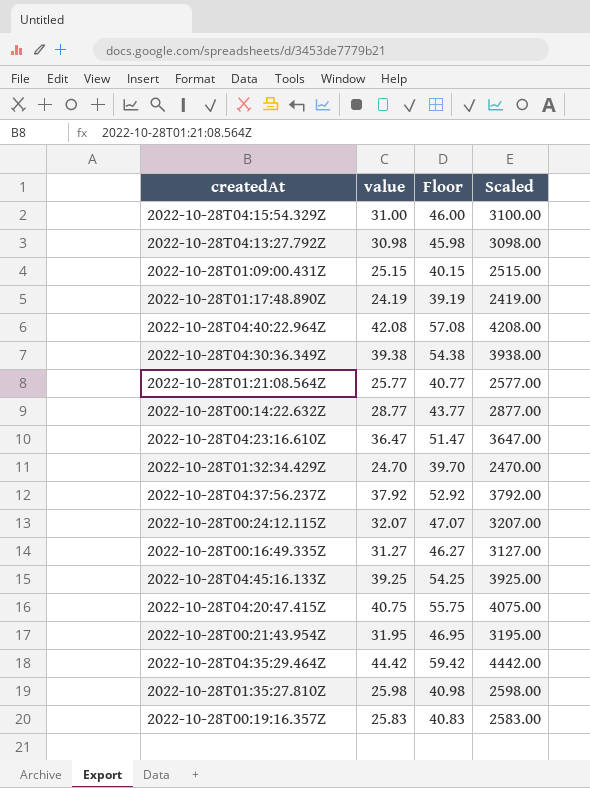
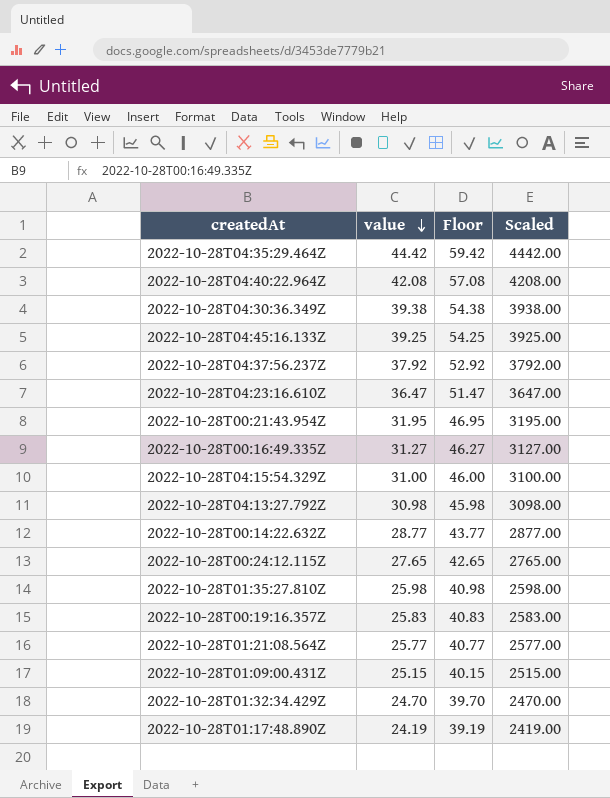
row order: none -> value descending
row 2022-10-28T04:20:47.415Z: 40.75 | 55.75 | 4075.00 -> none
2022-10-28T00:24:12.115Z | value: 32.07 -> 27.65
2022-10-28T00:24:12.115Z | Floor: 47.07 -> 42.65
2022-10-28T00:24:12.115Z | Scaled: 3207.00 -> 2765.00

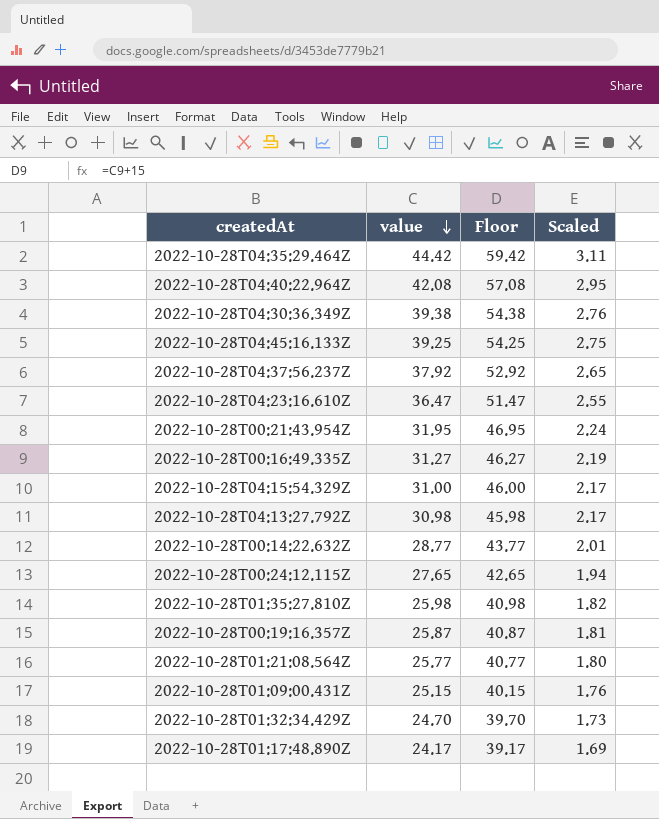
column Scaled | formula: [value] * 100 -> [value] * 0.07
2022-10-28T00:19:16.357Z | value: 25.83 -> 25.87
2022-10-28T00:19:16.357Z | Floor: 40.83 -> 40.87
2022-10-28T01:17:48.890Z | value: 24.19 -> 24.17
2022-10-28T01:17:48.890Z | Floor: 39.19 -> 39.17

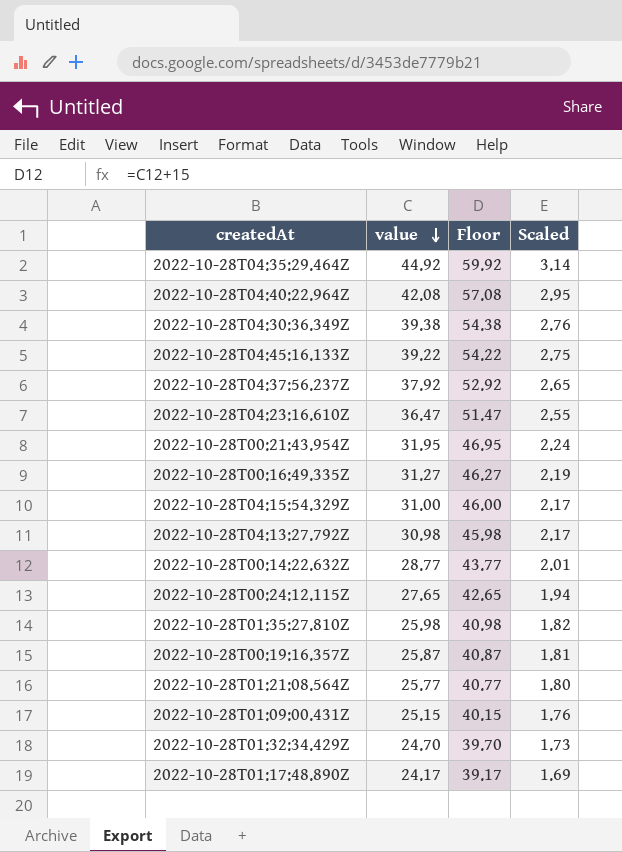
2022-10-28T04:35:29.464Z | value: 44.42 -> 44.92
2022-10-28T04:35:29.464Z | Floor: 59.42 -> 59.92
2022-10-28T04:35:29.464Z | Scaled: 3.11 -> 3.14
2022-10-28T04:45:16.133Z | value: 39.25 -> 39.22
2022-10-28T04:45:16.133Z | Floor: 54.25 -> 54.22

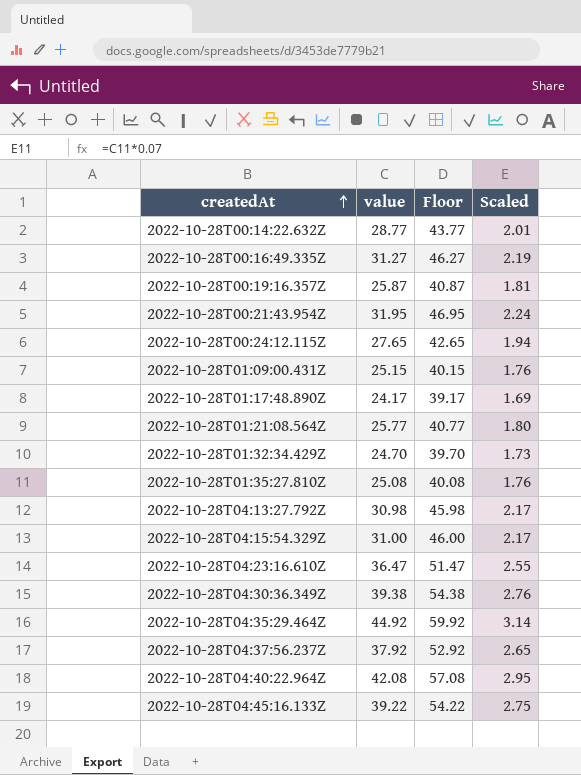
row order: value descending -> createdAt ascending
2022-10-28T01:35:27.810Z | value: 25.98 -> 25.08
2022-10-28T01:35:27.810Z | Floor: 40.98 -> 40.08
2022-10-28T01:35:27.810Z | Scaled: 1.82 -> 1.76

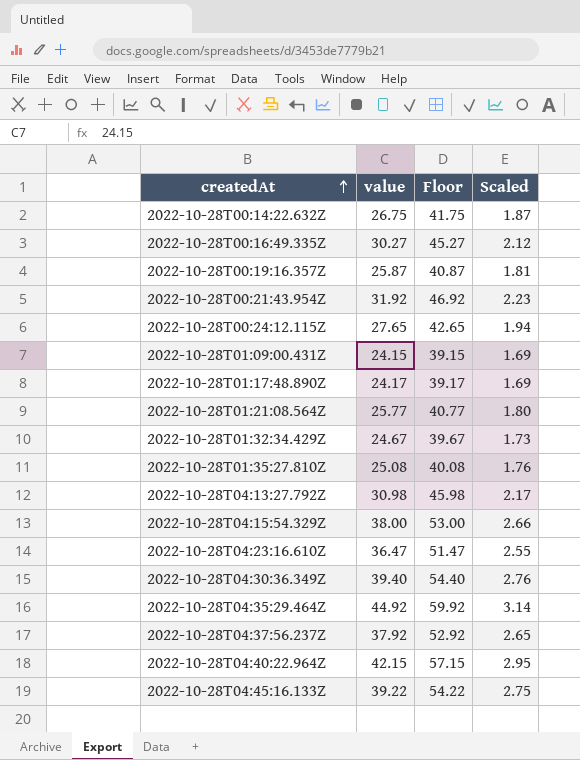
2022-10-28T00:14:22.632Z | value: 28.77 -> 26.75
2022-10-28T00:14:22.632Z | Floor: 43.77 -> 41.75
2022-10-28T00:14:22.632Z | Scaled: 2.01 -> 1.87
2022-10-28T00:16:49.335Z | value: 31.27 -> 30.27
2022-10-28T00:16:49.335Z | Floor: 46.27 -> 45.27
2022-10-28T00:16:49.335Z | Scaled: 2.19 -> 2.12
2022-10-28T00:21:43.954Z | value: 31.95 -> 31.92
2022-10-28T00:21:43.954Z | Floor: 46.95 -> 46.92
2022-10-28T00:21:43.954Z | Scaled: 2.24 -> 2.23
2022-10-28T01:09:00.431Z | value: 25.15 -> 24.15
2022-10-28T01:09:00.431Z | Floor: 40.15 -> 39.15
2022-10-28T01:09:00.431Z | Scaled: 1.76 -> 1.69
2022-10-28T01:32:34.429Z | value: 24.70 -> 24.67
2022-10-28T01:32:34.429Z | Floor: 39.70 -> 39.67
2022-10-28T04:15:54.329Z | value: 31.00 -> 38.00
2022-10-28T04:15:54.329Z | Floor: 46.00 -> 53.00
2022-10-28T04:15:54.329Z | Scaled: 2.17 -> 2.66
2022-10-28T04:30:36.349Z | value: 39.38 -> 39.40
2022-10-28T04:30:36.349Z | Floor: 54.38 -> 54.40
2022-10-28T04:40:22.964Z | value: 42.08 -> 42.15
2022-10-28T04:40:22.964Z | Floor: 57.08 -> 57.15

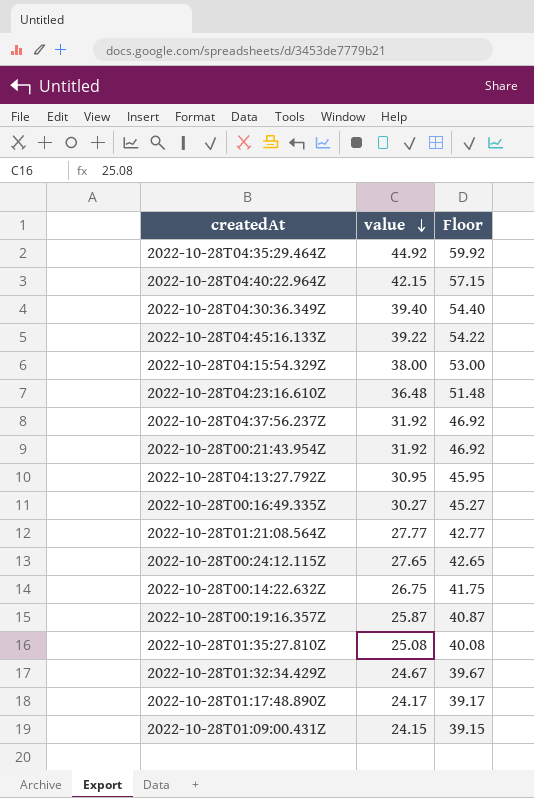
row order: createdAt ascending -> value descending
column Scaled | formula: [value] * 0.07 -> none
2022-10-28T04:23:16.610Z | value: 36.47 -> 36.48
2022-10-28T04:23:16.610Z | Floor: 51.47 -> 51.48
2022-10-28T04:37:56.237Z | value: 37.92 -> 31.92
2022-10-28T04:37:56.237Z | Floor: 52.92 -> 46.92
2022-10-28T04:13:27.792Z | value: 30.98 -> 30.95
2022-10-28T04:13:27.792Z | Floor: 45.98 -> 45.95
2022-10-28T01:21:08.564Z | value: 25.77 -> 27.77
2022-10-28T01:21:08.564Z | Floor: 40.77 -> 42.77

